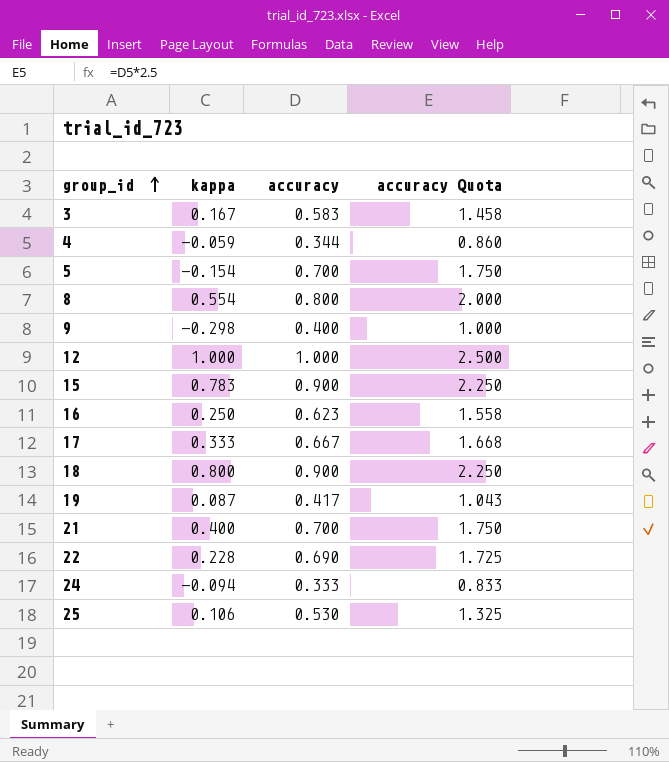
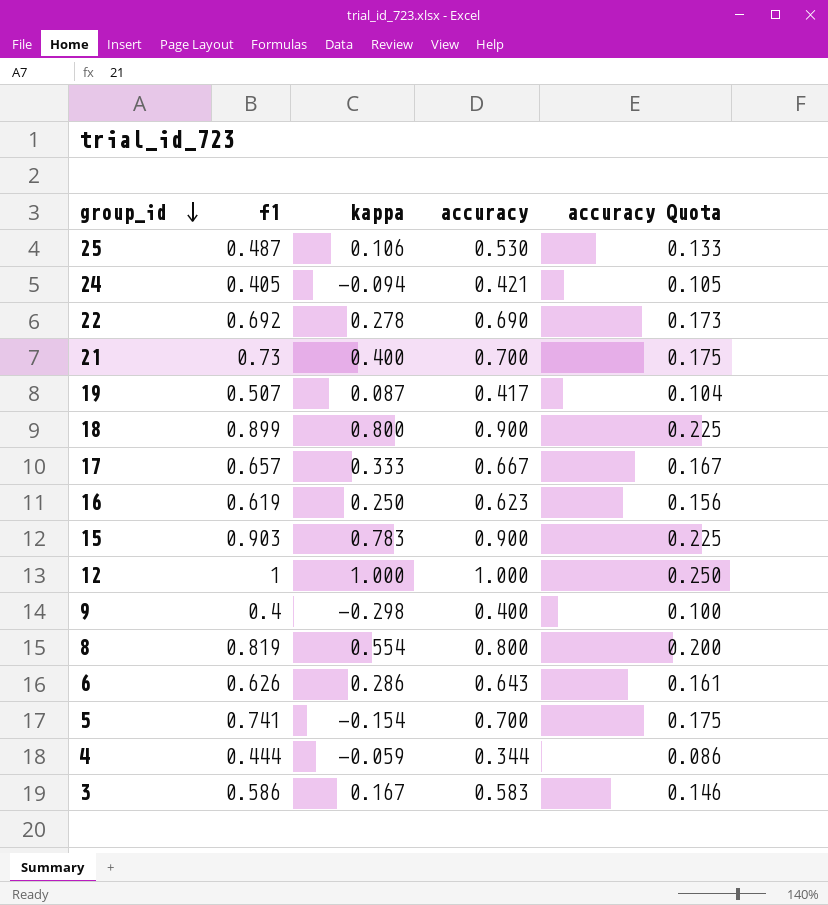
row order: group_id ascending -> group_id descending
column f1 | position: none -> 2
column accuracy Quota | formula: [accuracy] * 2.5 -> [accuracy] * 0.25
24 | accuracy: 0.333 -> 0.421
22 | kappa: 0.228 -> 0.278
row 6: none -> 0.626 | 0.286 | 0.643 | 0.161

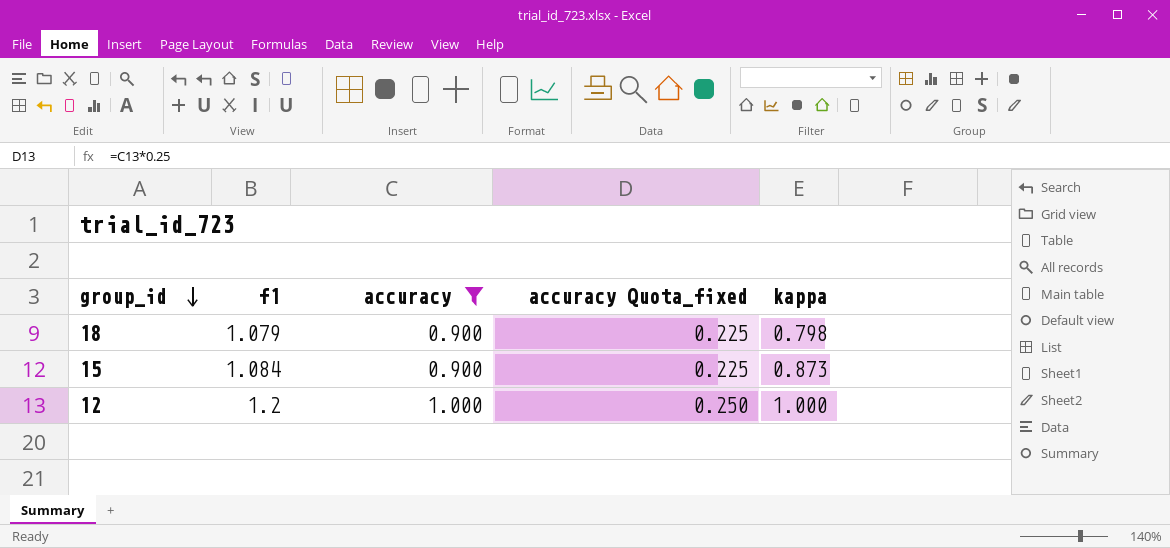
filter: none -> accuracy >= 0.900
column name: accuracy Quota -> accuracy Quota_fixed
column kappa | position: 3 -> 5
18 | f1: 0.899 -> 1.079
18 | kappa: 0.800 -> 0.798
15 | f1: 0.903 -> 1.084
15 | kappa: 0.783 -> 0.873
12 | f1: 1 -> 1.2

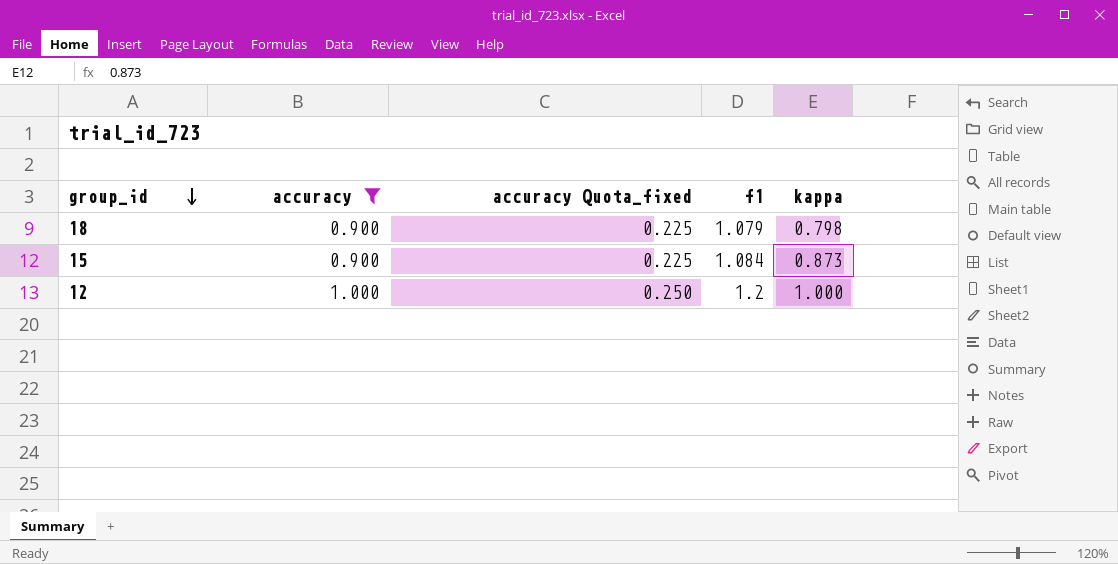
column f1 | position: 2 -> 4

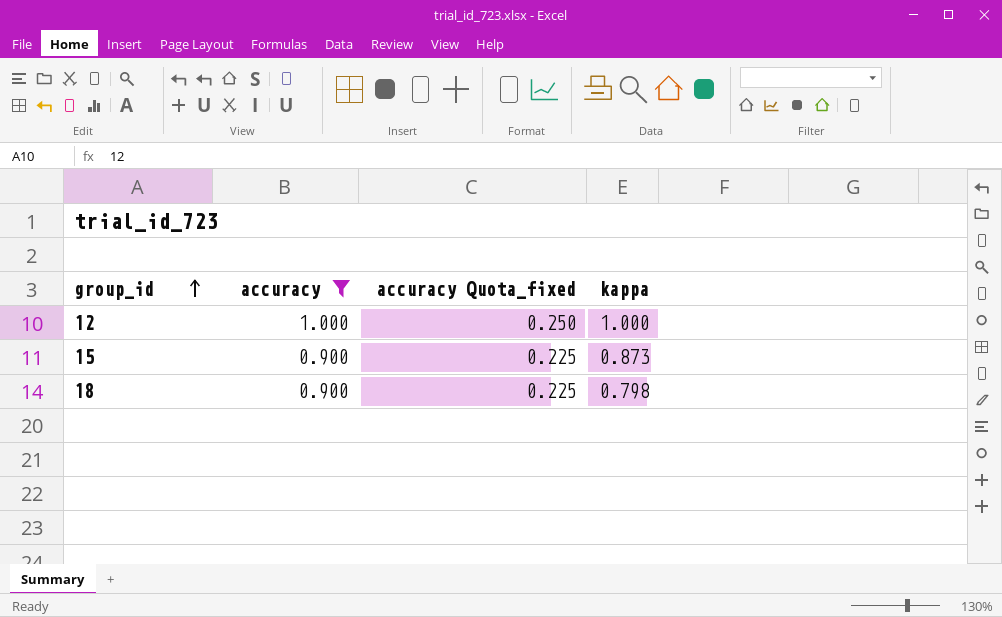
row order: group_id descending -> group_id ascending
column f1 | position: 4 -> none

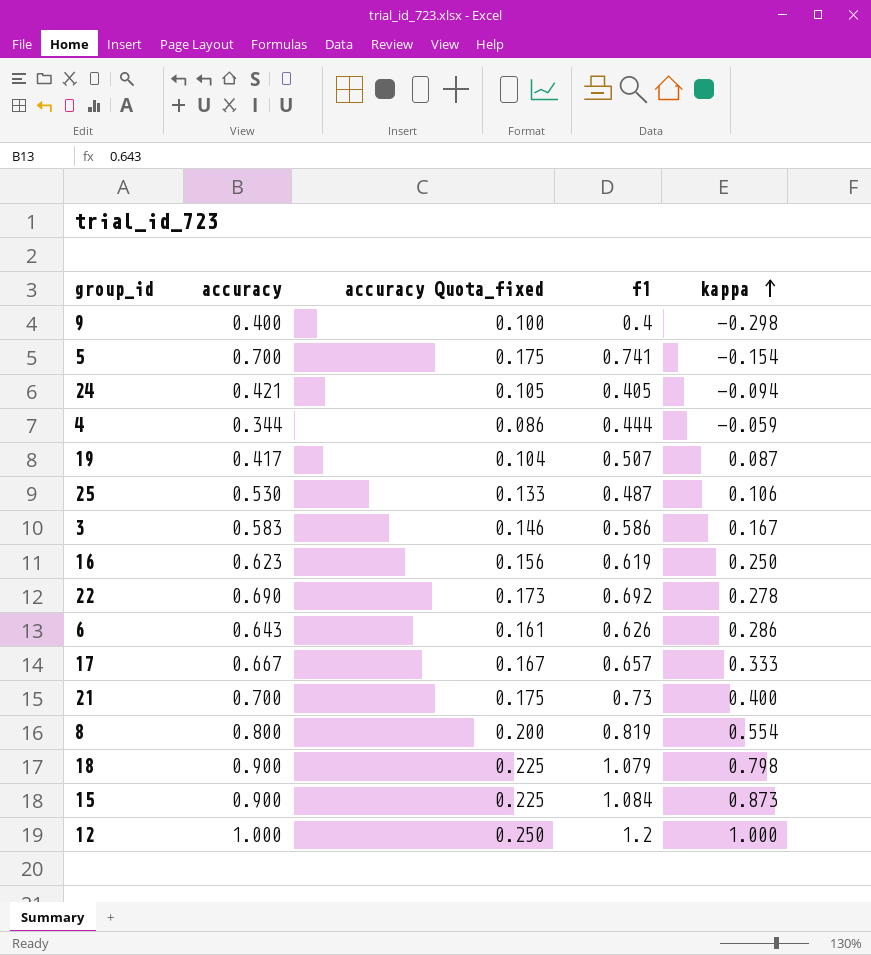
filter: accuracy >= 0.900 -> none
row order: group_id ascending -> kappa ascending
column f1 | position: none -> 4

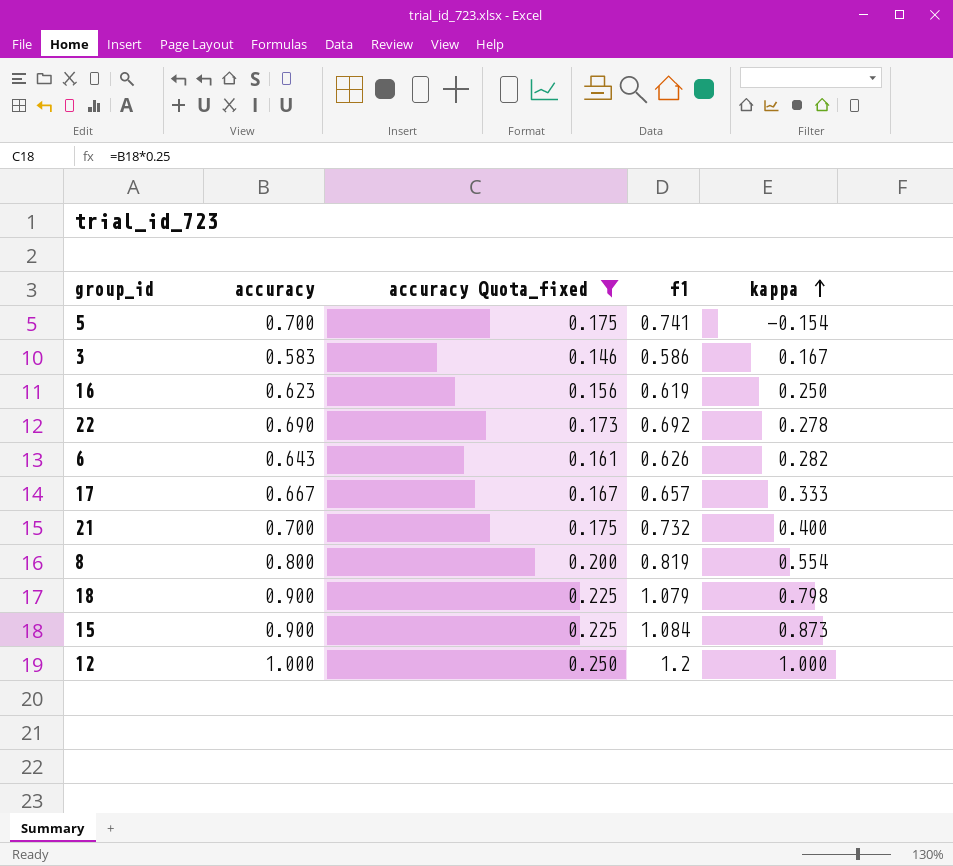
filter: none -> accuracy Quota_fixed >= 0.146
6 | kappa: 0.286 -> 0.282
21 | f1: 0.73 -> 0.732

